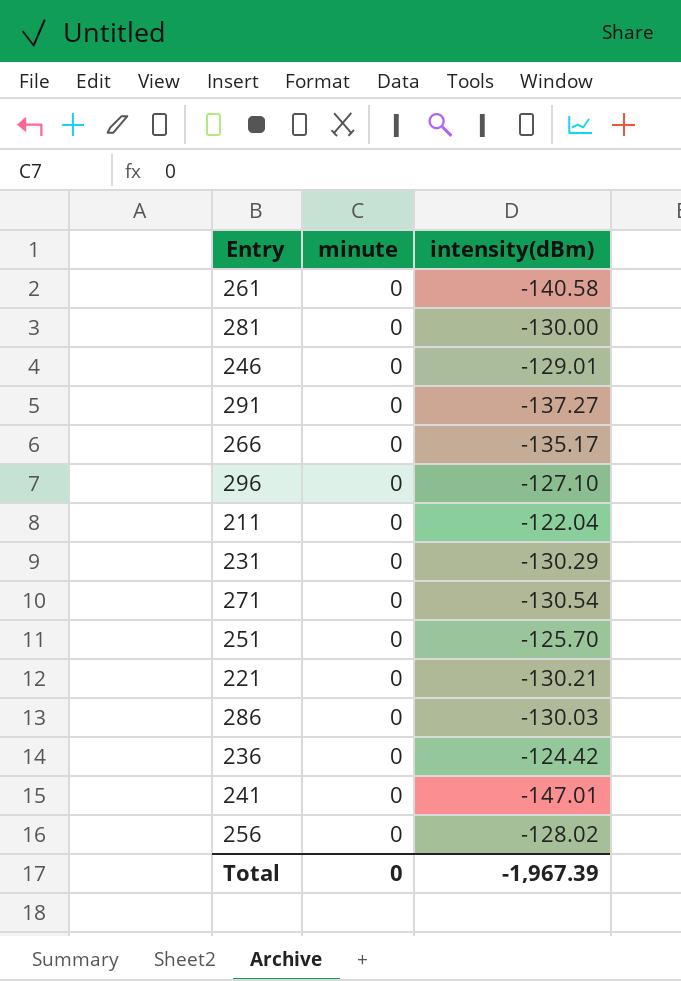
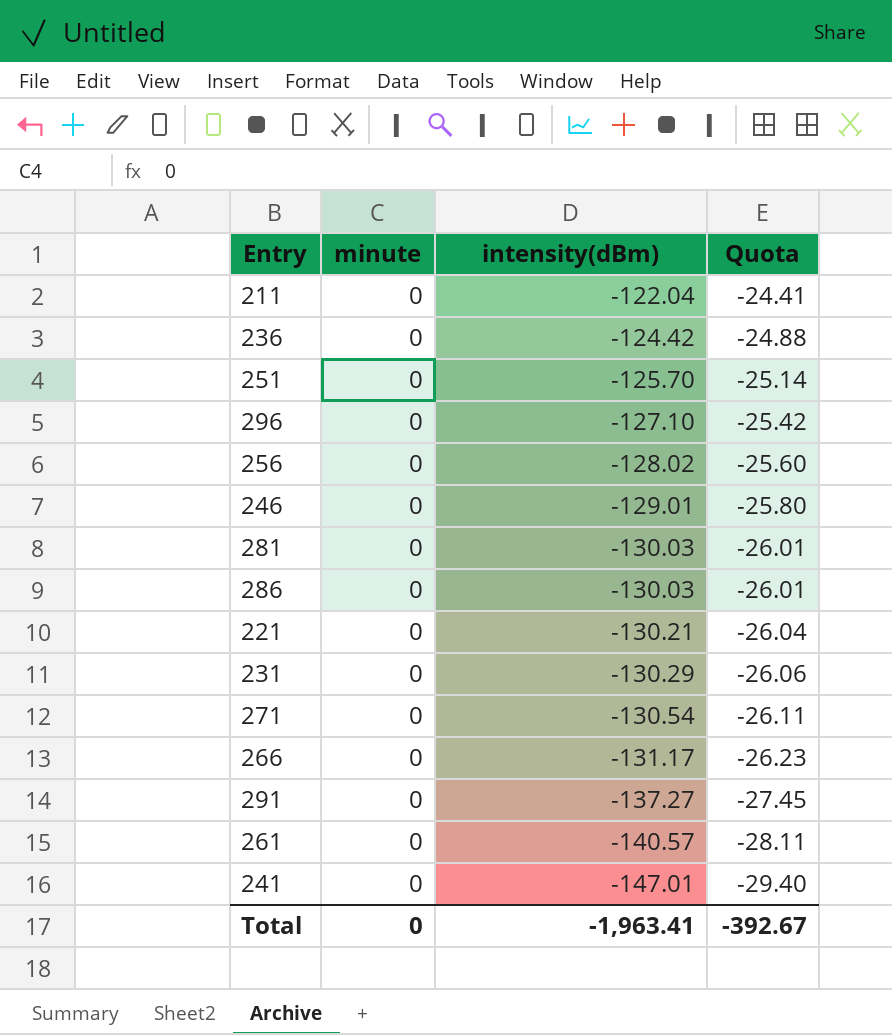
row order: none -> intensity(dBm) descending
column Quota | formula: none -> [intensity(dBm)] * 0.2
281 | intensity(dBm): -130.00 -> -130.03
266 | intensity(dBm): -135.17 -> -131.17
261 | intensity(dBm): -140.58 -> -140.57
Total | intensity(dBm): -1,967.39 -> -1,963.41

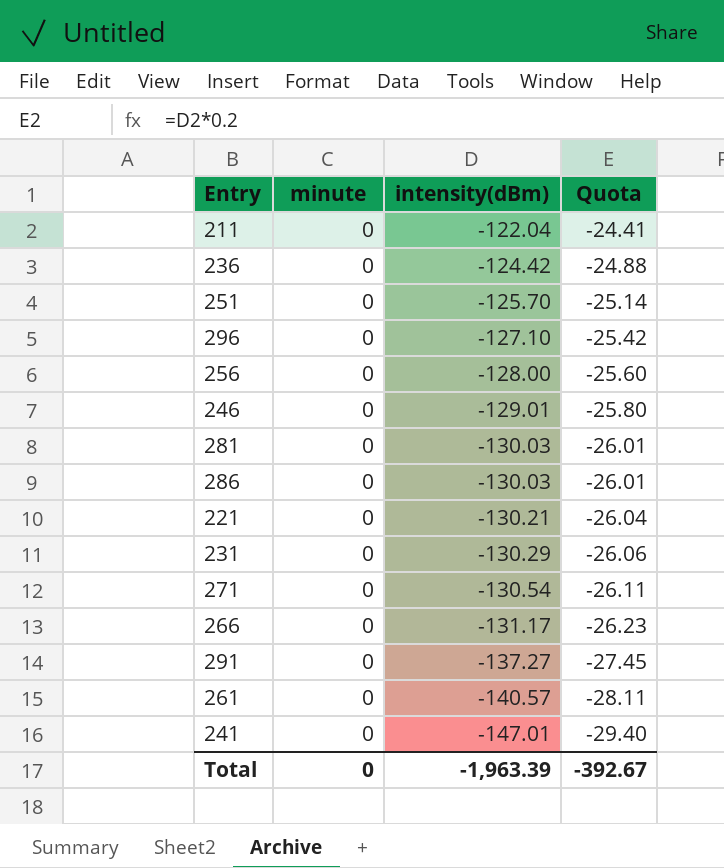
256 | intensity(dBm): -128.02 -> -128.00
Total | intensity(dBm): -1,963.41 -> -1,963.39

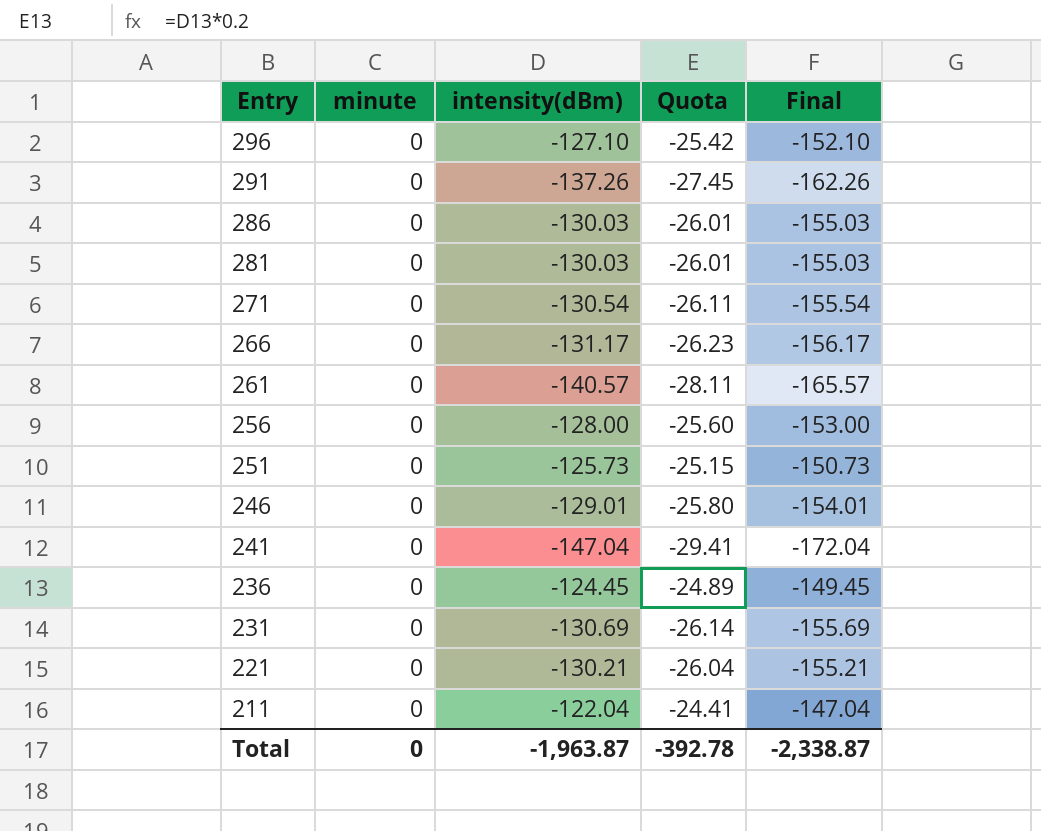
row order: intensity(dBm) descending -> Entry descending
column Final | formula: none -> [intensity(dBm)] - 25
291 | intensity(dBm): -137.27 -> -137.26
251 | intensity(dBm): -125.70 -> -125.73
251 | Quota: -25.14 -> -25.15
241 | intensity(dBm): -147.01 -> -147.04
241 | Quota: -29.40 -> -29.41
236 | intensity(dBm): -124.42 -> -124.45
236 | Quota: -24.88 -> -24.89
231 | intensity(dBm): -130.29 -> -130.69
231 | Quota: -26.06 -> -26.14
Total | intensity(dBm): -1,963.39 -> -1,963.87
Total | Quota: -392.67 -> -392.78

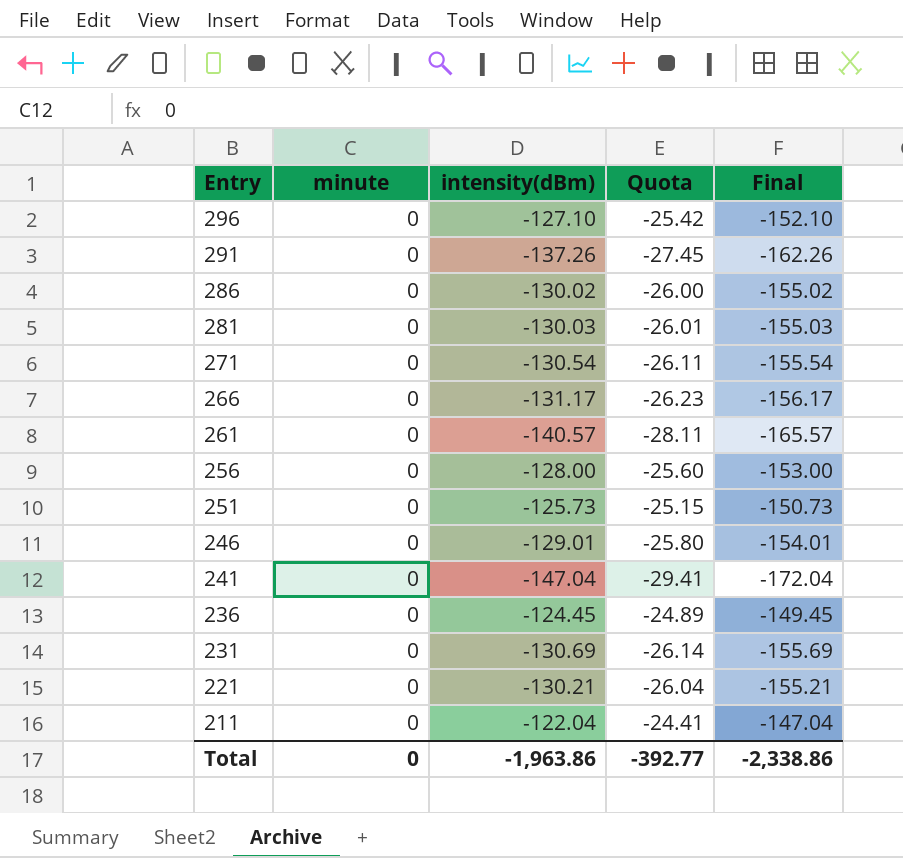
286 | intensity(dBm): -130.03 -> -130.02
286 | Quota: -26.01 -> -26.00
286 | Final: -155.03 -> -155.02
Total | intensity(dBm): -1,963.87 -> -1,963.86
Total | Quota: -392.78 -> -392.77
Total | Final: -2,338.87 -> -2,338.86

